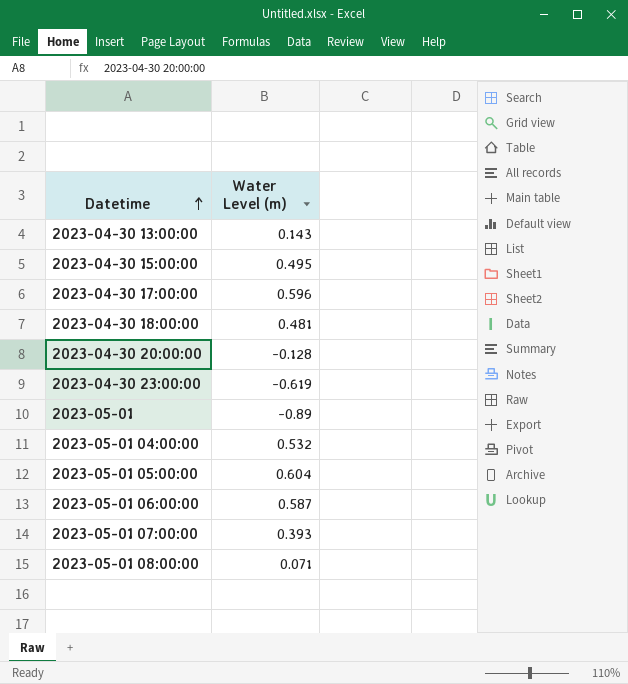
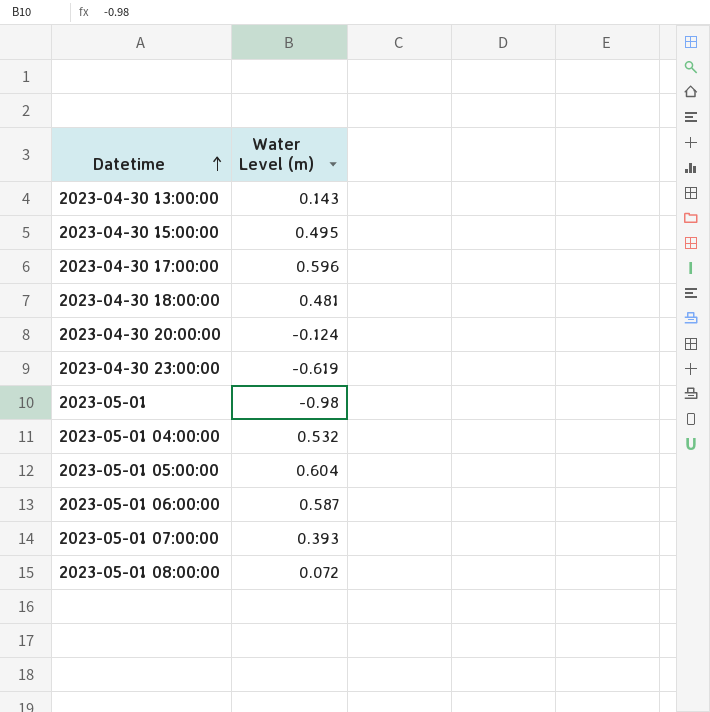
2023-04-30 20:00:00 | Water Level (m): -0.128 -> -0.124
2023-05-01 | Water Level (m): -0.89 -> -0.98
2023-05-01 08:00:00 | Water Level (m): 0.071 -> 0.072

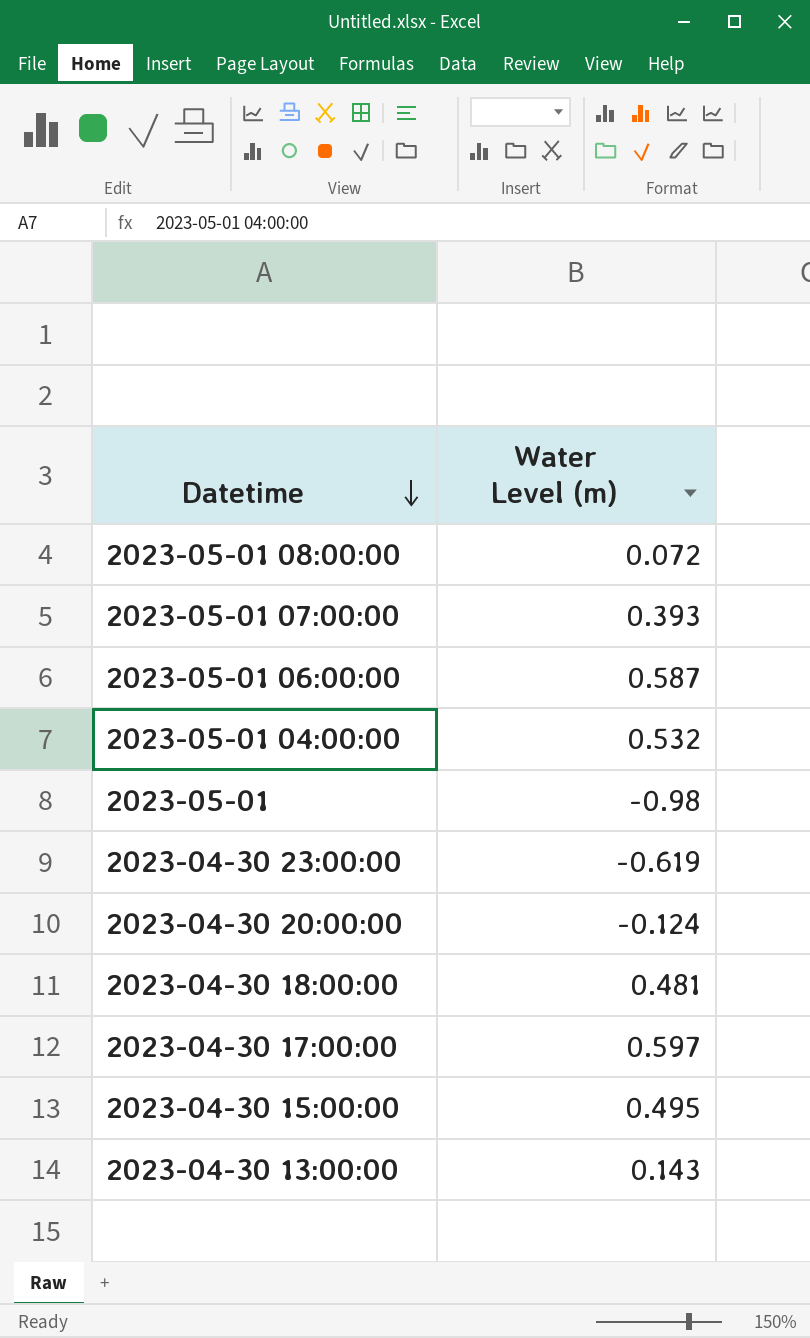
row order: Datetime ascending -> Datetime descending
row 2023-05-01 05:00:00: 0.604 -> none
2023-04-30 17:00:00 | Water Level (m): 0.596 -> 0.597

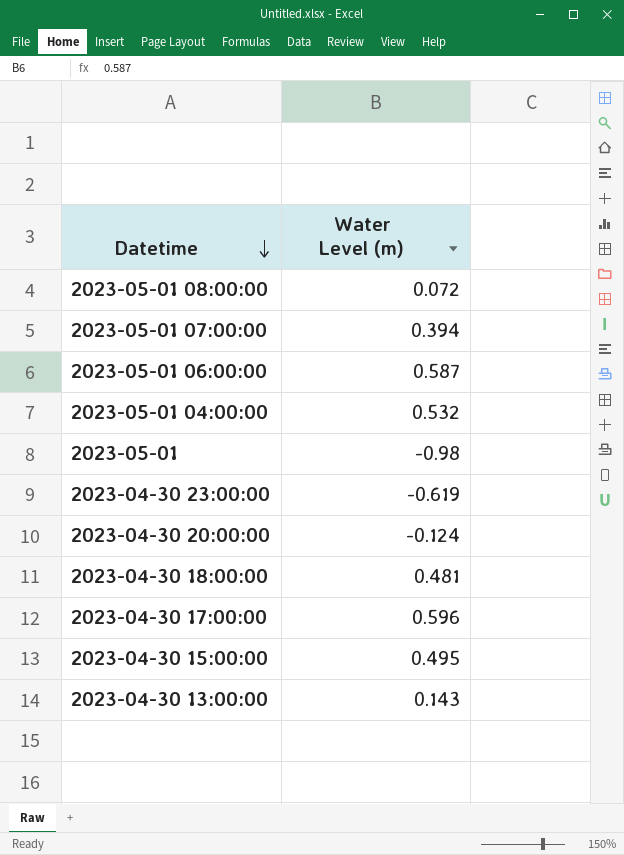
2023-05-01 07:00:00 | Water Level (m): 0.393 -> 0.394
2023-04-30 17:00:00 | Water Level (m): 0.597 -> 0.596

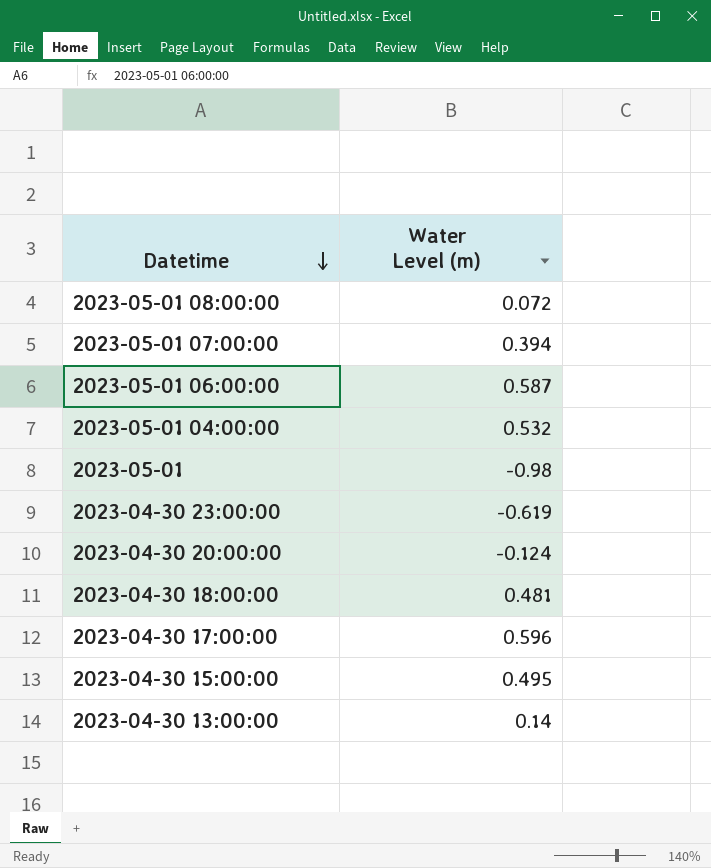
2023-04-30 13:00:00 | Water Level (m): 0.143 -> 0.14

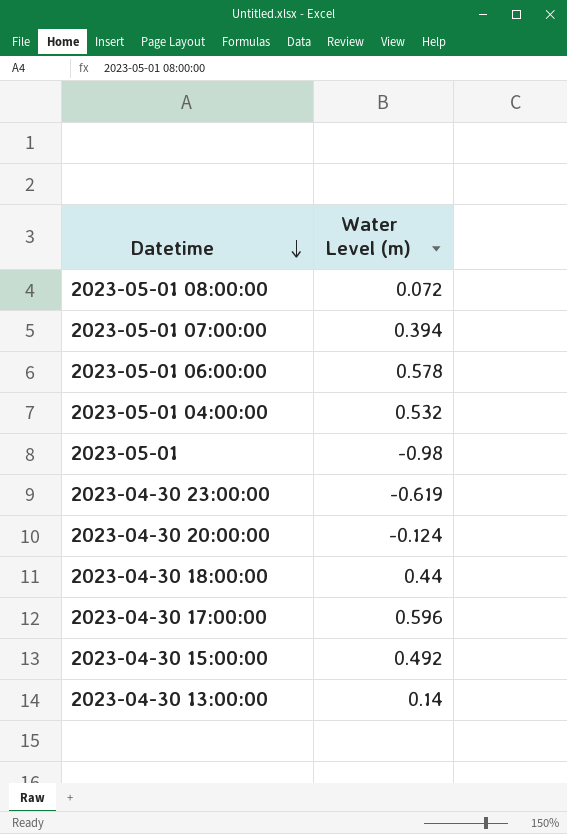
2023-05-01 06:00:00 | Water Level (m): 0.587 -> 0.578
2023-04-30 18:00:00 | Water Level (m): 0.481 -> 0.44
2023-04-30 15:00:00 | Water Level (m): 0.495 -> 0.492

